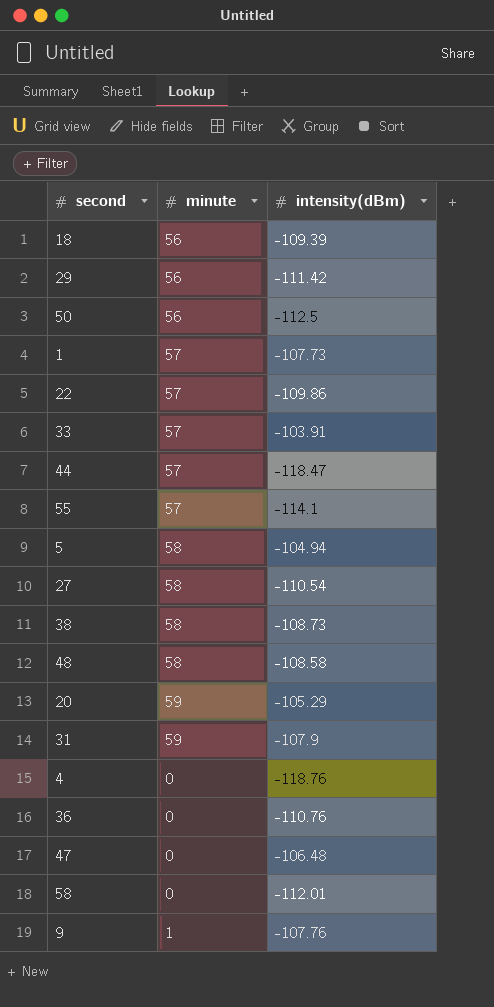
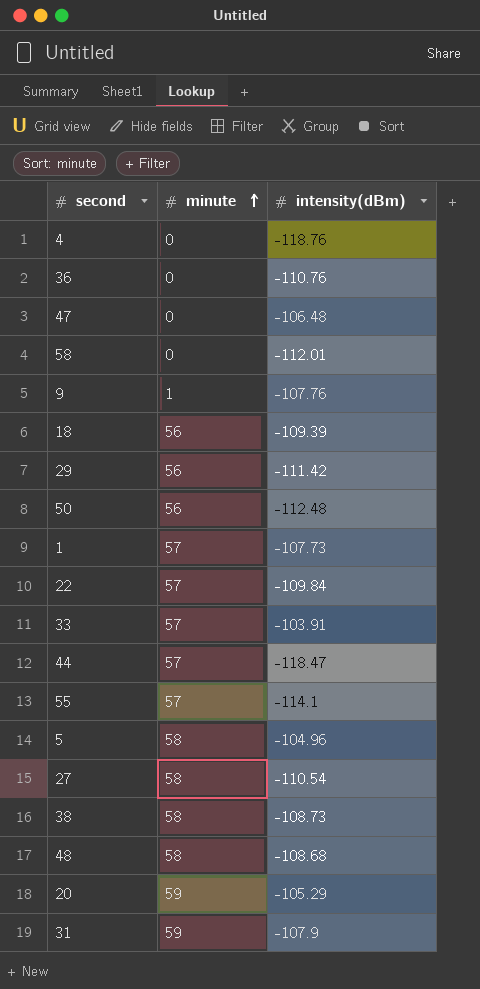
row order: none -> minute ascending
50 | intensity(dBm): -112.5 -> -112.48
22 | intensity(dBm): -109.86 -> -109.84
5 | intensity(dBm): -104.94 -> -104.96
48 | intensity(dBm): -108.58 -> -108.68

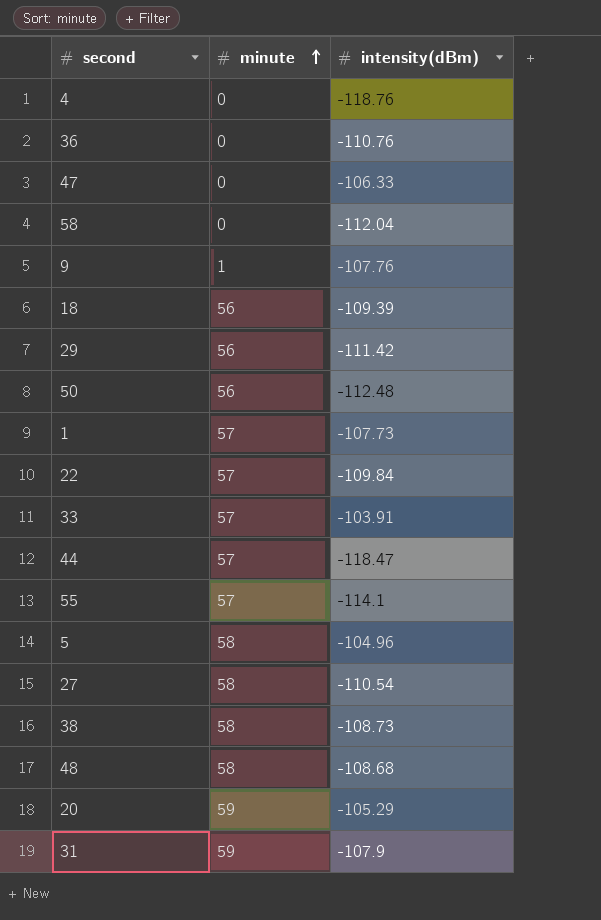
47 | intensity(dBm): -106.48 -> -106.33
58 | intensity(dBm): -112.01 -> -112.04

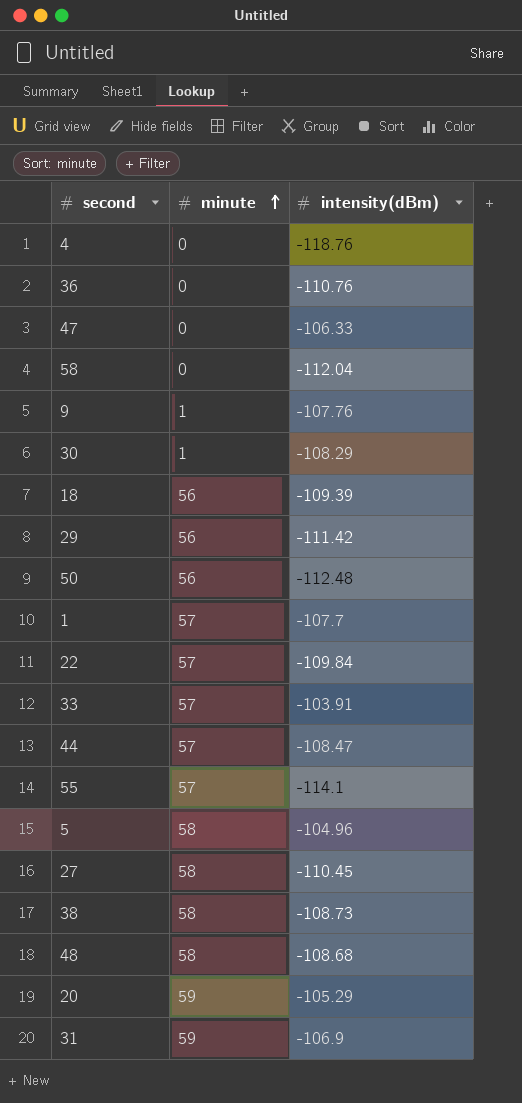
row 30: none -> 1 | -108.29
1 | intensity(dBm): -107.73 -> -107.7
44 | intensity(dBm): -118.47 -> -108.47
27 | intensity(dBm): -110.54 -> -110.45
31 | intensity(dBm): -107.9 -> -106.9

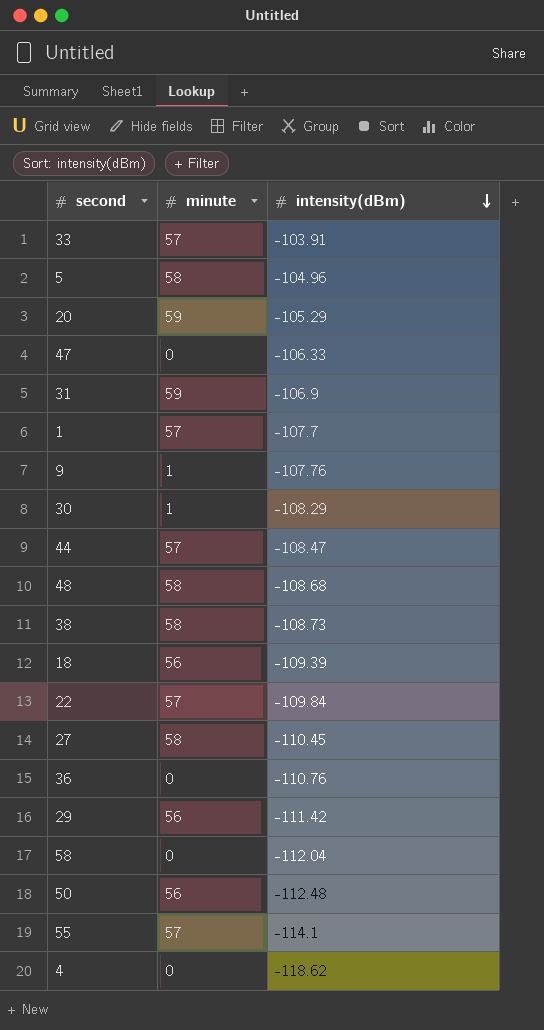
row order: minute ascending -> intensity(dBm) descending
4 | intensity(dBm): -118.76 -> -118.62

